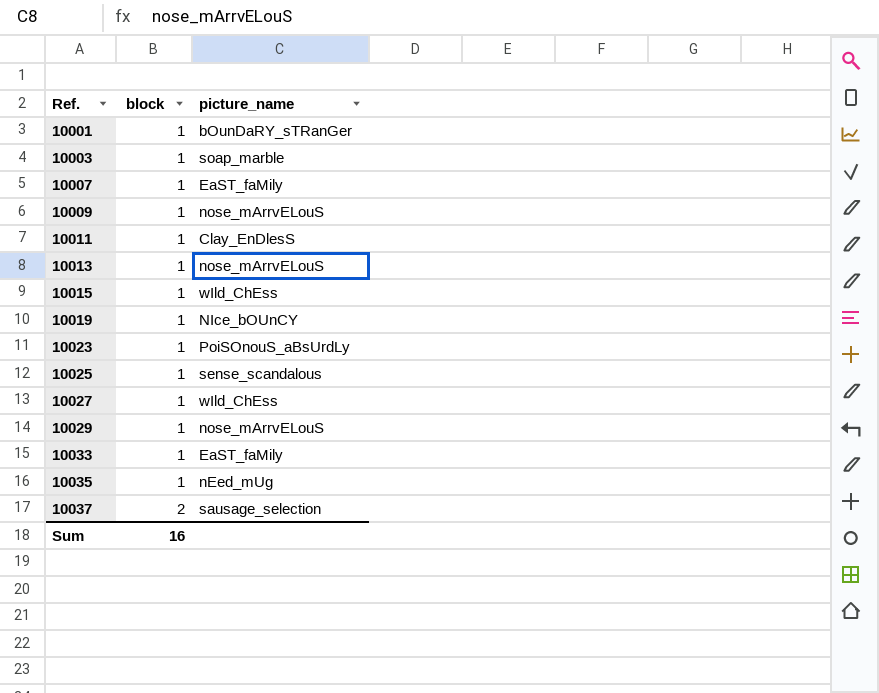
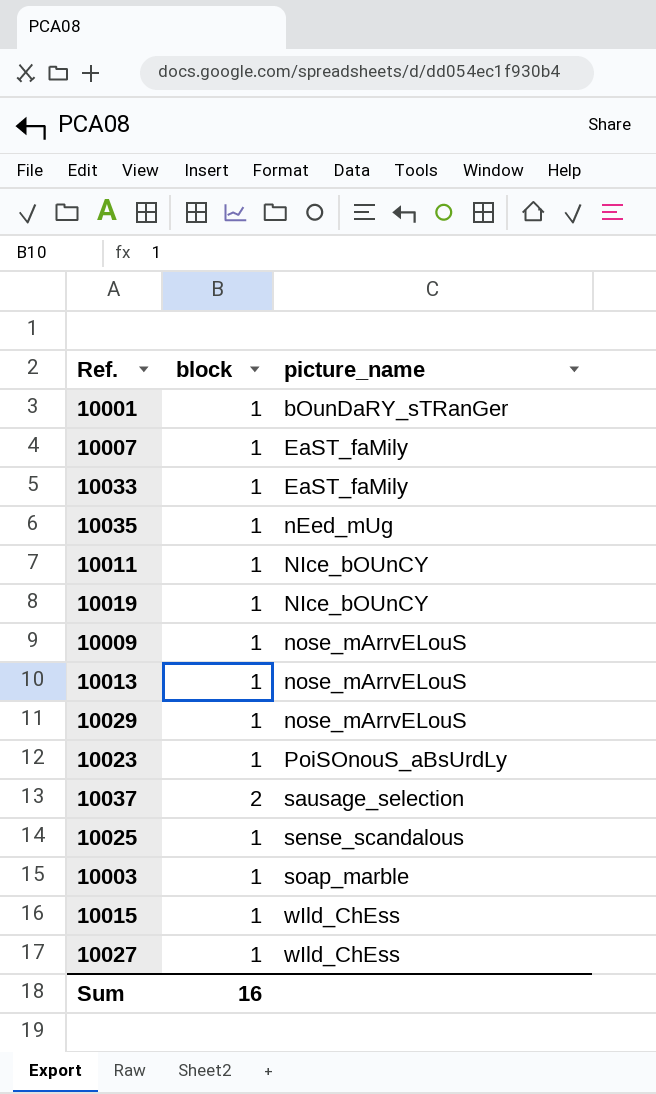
row order: Ref. ascending -> picture_name ascending
10011 | picture_name: Clay_EnDlesS -> NIce_bOUnCY

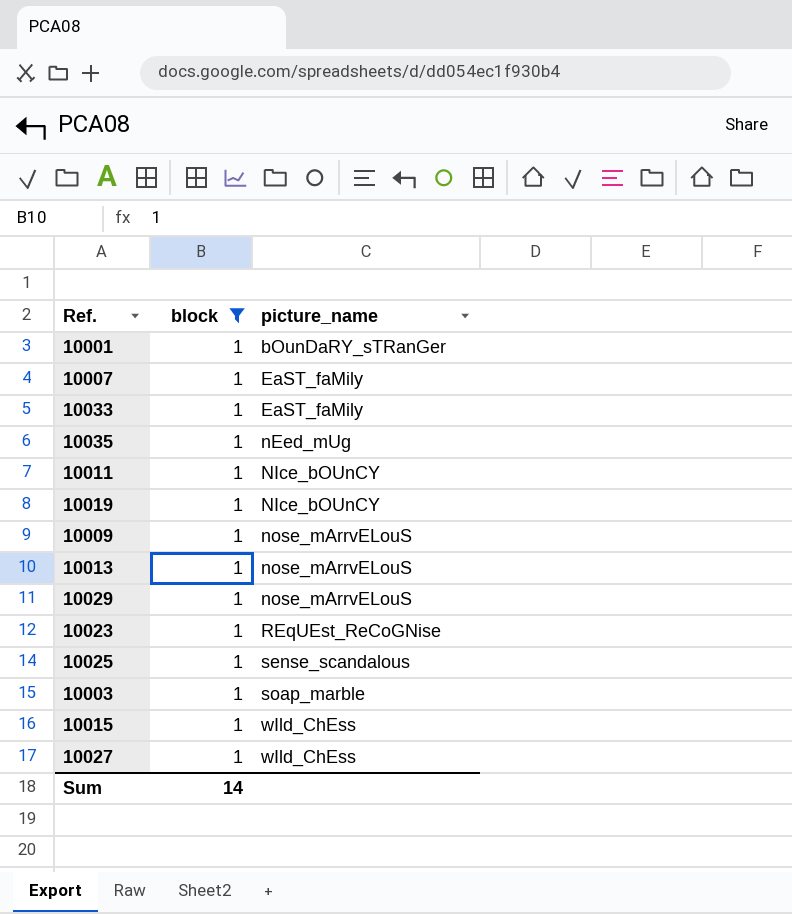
filter: none -> block = 1
10023 | picture_name: PoiSOnouS_aBsUrdLy -> REqUEst_ReCoGNise
Sum | block: 16 -> 14

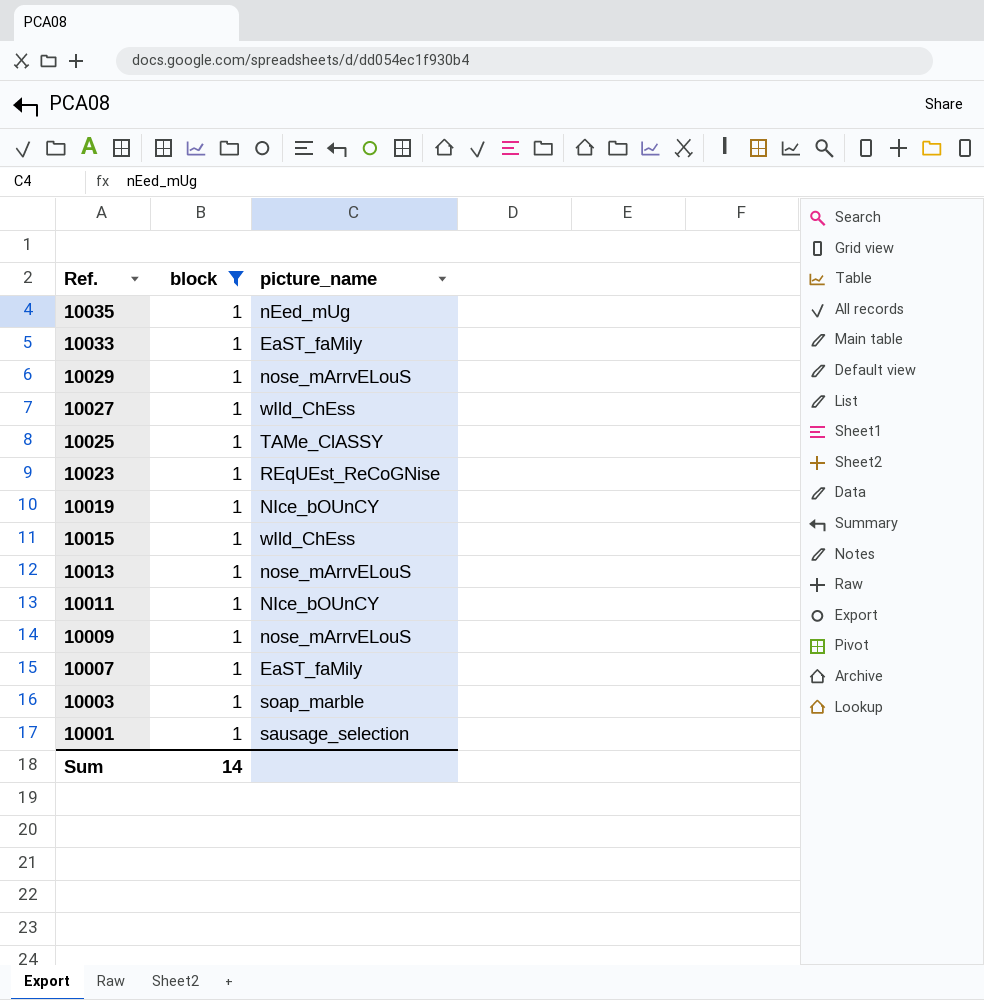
row order: picture_name ascending -> Ref. descending
10025 | picture_name: sense_scandalous -> TAMe_ClASSY
10001 | picture_name: bOunDaRY_sTRanGer -> sausage_selection

